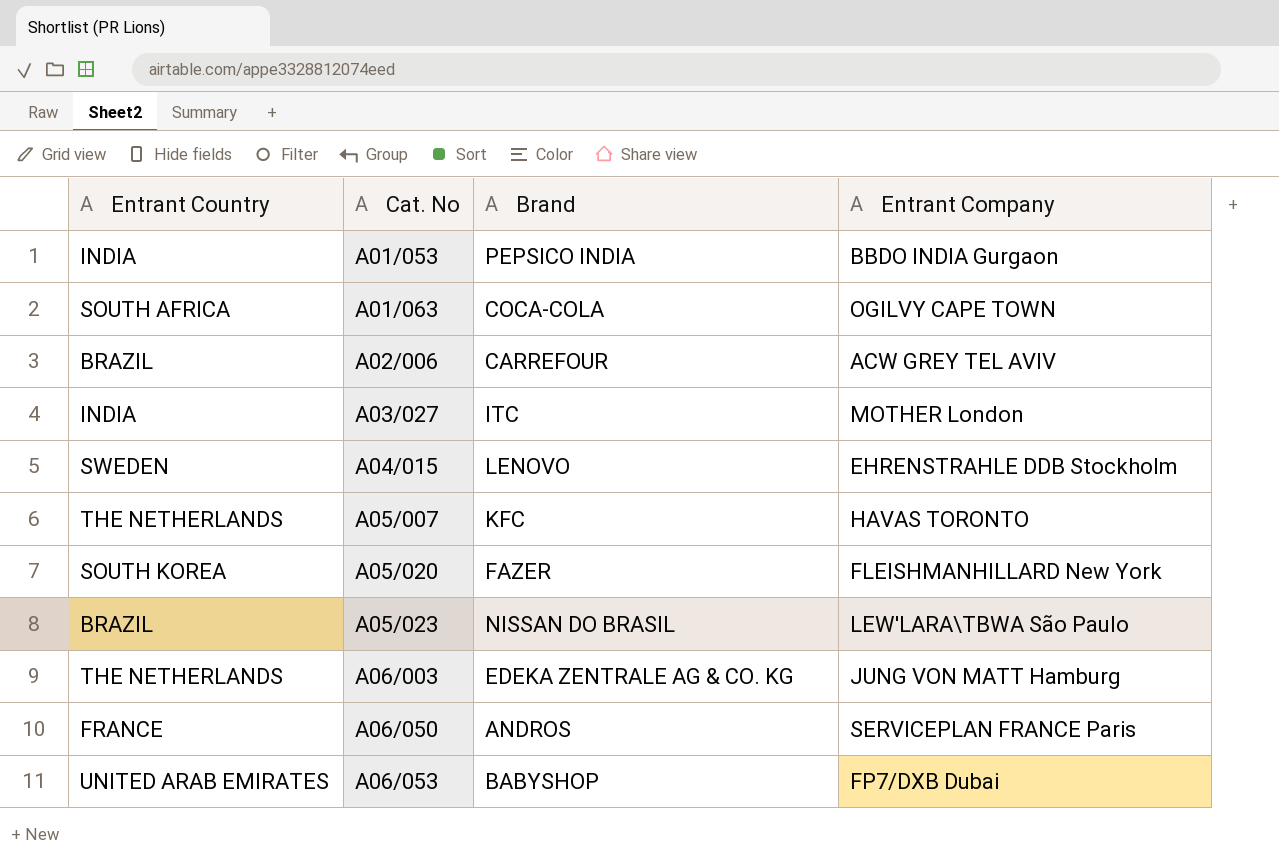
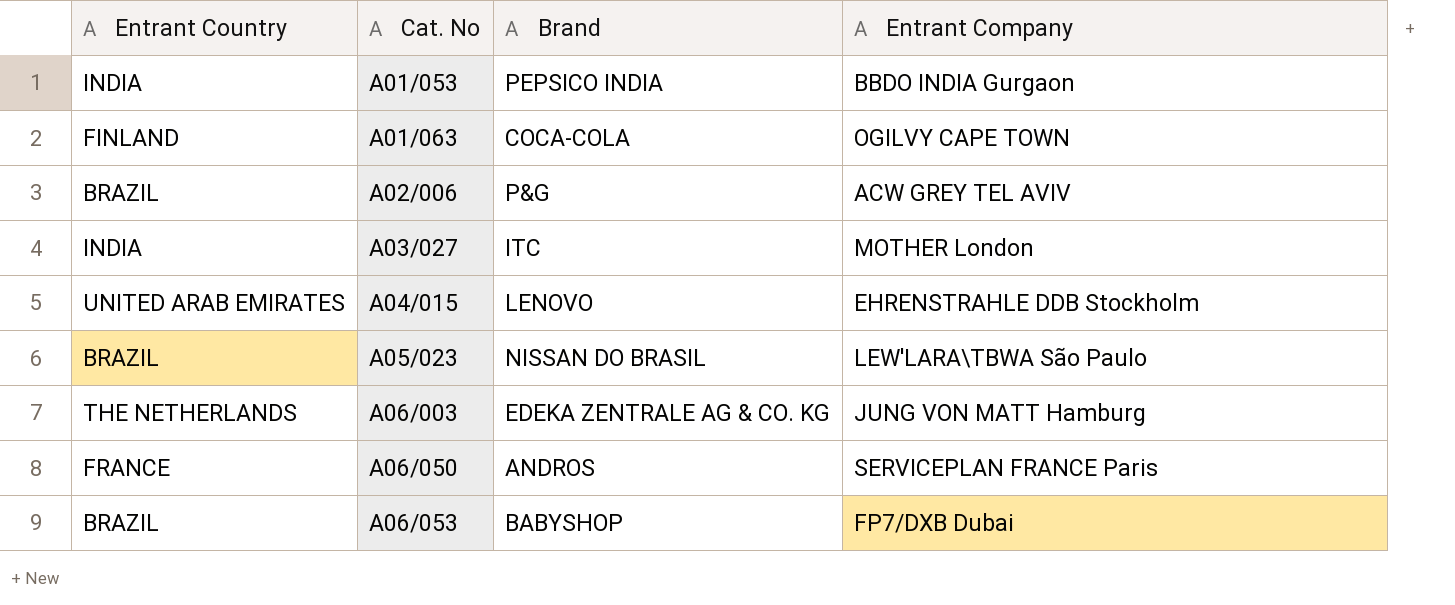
row A05/007: THE NETHERLANDS | KFC | HAVAS TORONTO -> none
row A05/020: SOUTH KOREA | FAZER | FLEISHMANHILLARD New York -> none
A01/063 | Entrant Country: SOUTH AFRICA -> FINLAND
A02/006 | Brand: CARREFOUR -> P&G
A04/015 | Entrant Country: SWEDEN -> UNITED ARAB EMIRATES
A06/053 | Entrant Country: UNITED ARAB EMIRATES -> BRAZIL

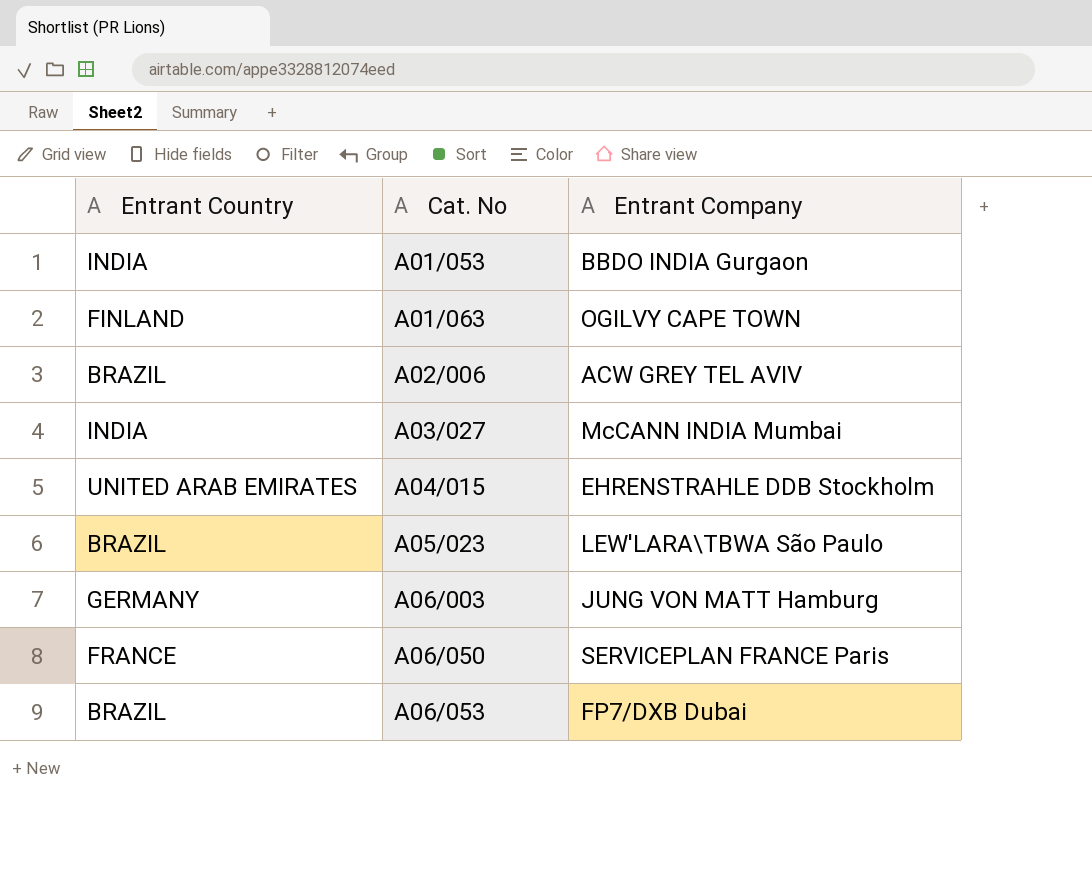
column Brand | position: 3 -> none
A03/027 | Entrant Company: MOTHER London -> McCANN INDIA Mumbai
A06/003 | Entrant Country: THE NETHERLANDS -> GERMANY

